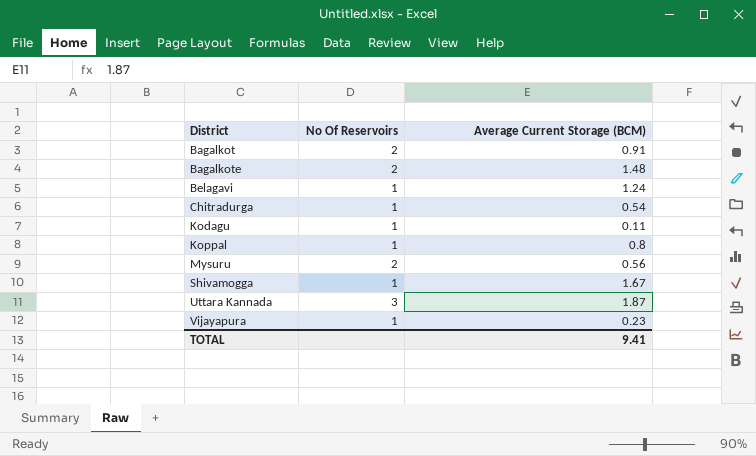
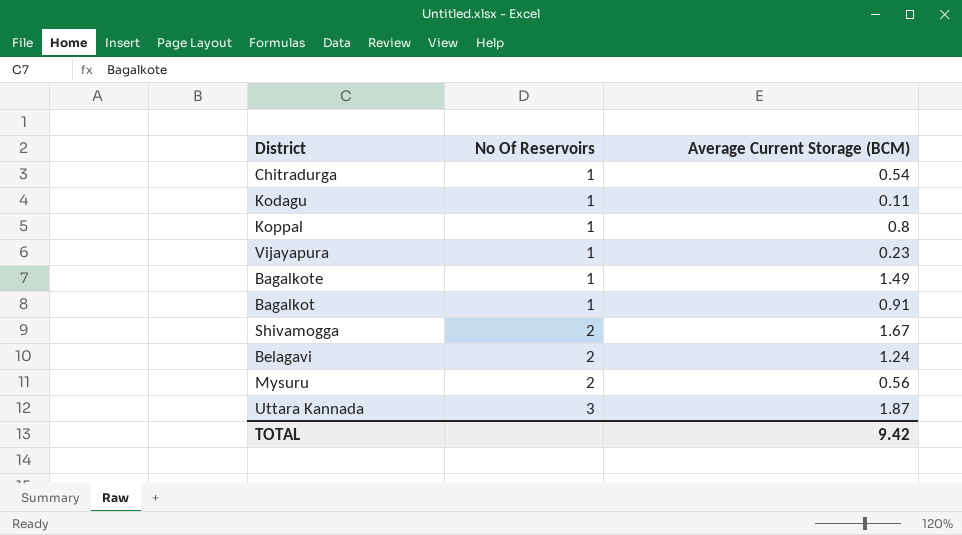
row order: District ascending -> No Of Reservoirs ascending
Bagalkote | No Of Reservoirs: 2 -> 1
Bagalkote | Average Current Storage (BCM): 1.48 -> 1.49
Bagalkot | No Of Reservoirs: 2 -> 1
Shivamogga | No Of Reservoirs: 1 -> 2
Belagavi | No Of Reservoirs: 1 -> 2
TOTAL | Average Current Storage (BCM): 9.41 -> 9.42

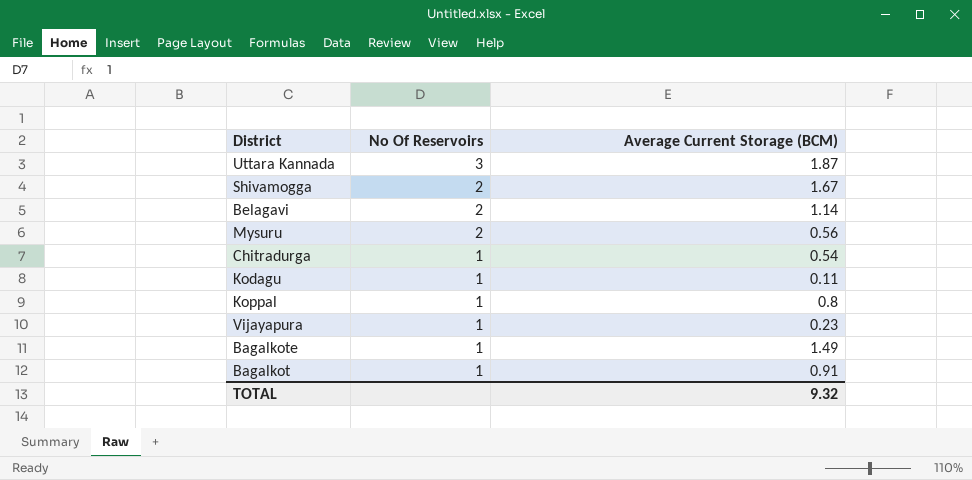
row order: No Of Reservoirs ascending -> No Of Reservoirs descending
Belagavi | Average Current Storage (BCM): 1.24 -> 1.14
TOTAL | Average Current Storage (BCM): 9.42 -> 9.32

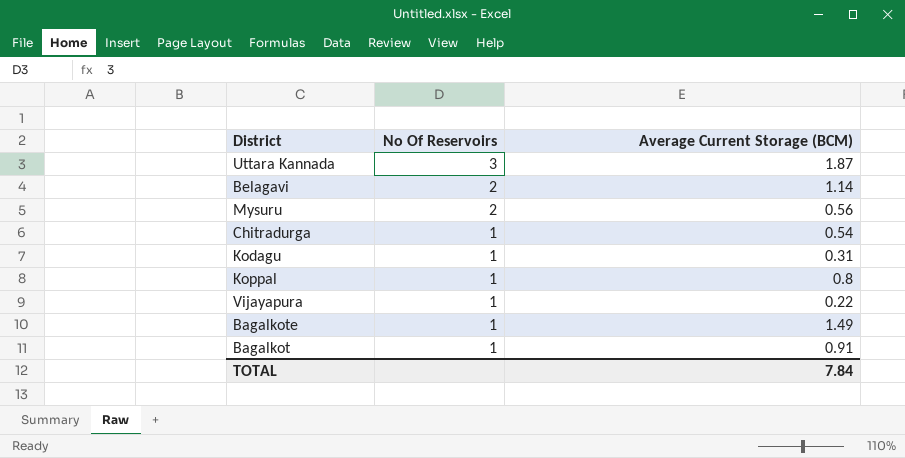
row Shivamogga: 2 | 1.67 -> none
Kodagu | Average Current Storage (BCM): 0.11 -> 0.31
Vijayapura | Average Current Storage (BCM): 0.23 -> 0.22
TOTAL | Average Current Storage (BCM): 9.32 -> 7.84

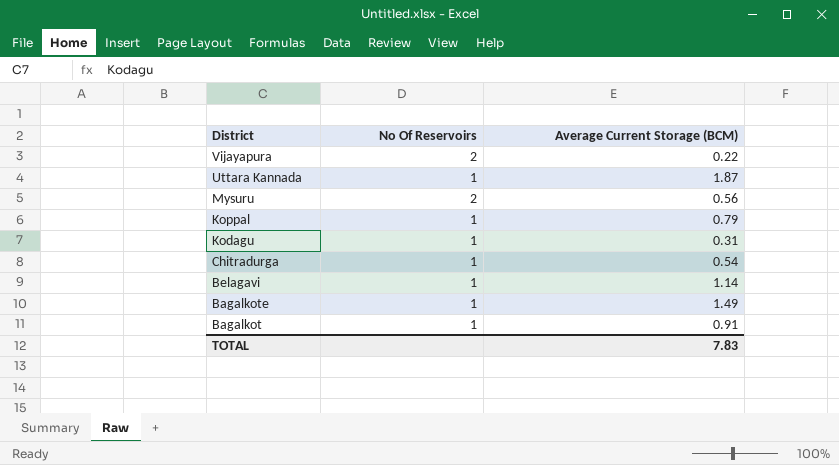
row order: No Of Reservoirs descending -> District descending
Vijayapura | No Of Reservoirs: 1 -> 2
Uttara Kannada | No Of Reservoirs: 3 -> 1
Koppal | Average Current Storage (BCM): 0.8 -> 0.79
Belagavi | No Of Reservoirs: 2 -> 1
TOTAL | Average Current Storage (BCM): 7.84 -> 7.83

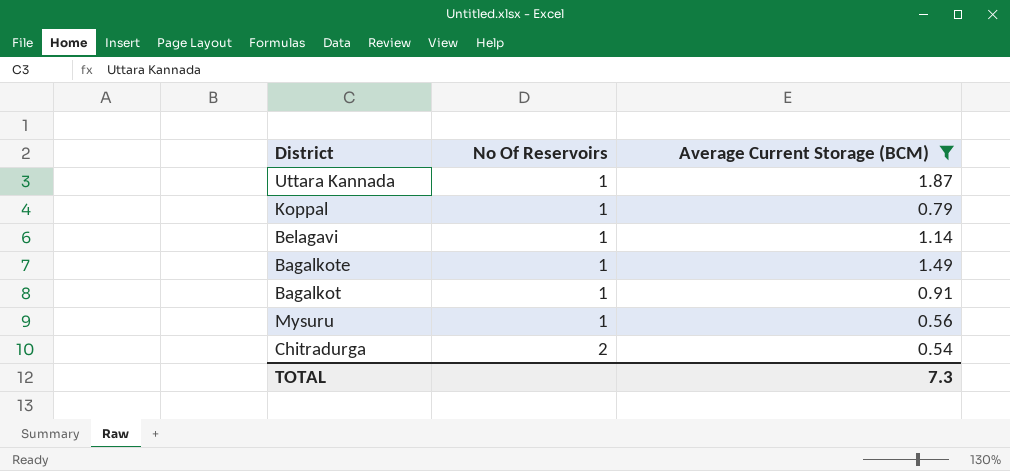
filter: none -> Average Current Storage (BCM) >= 0.54
row order: District descending -> No Of Reservoirs ascending
Mysuru | No Of Reservoirs: 2 -> 1
Chitradurga | No Of Reservoirs: 1 -> 2
TOTAL | Average Current Storage (BCM): 7.83 -> 7.3

